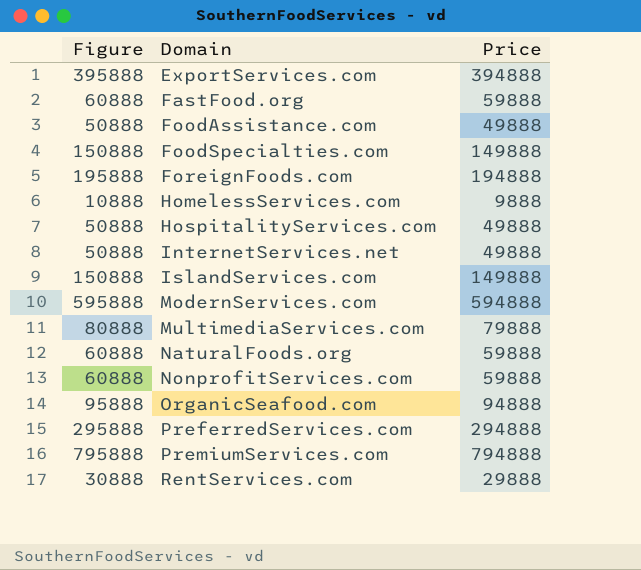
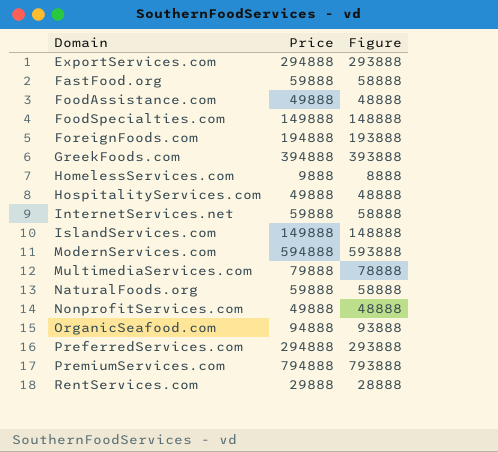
column Figure | formula: [Price] + 1000 -> [Price] - 1000
column Figure | position: 1 -> 3
ExportServices.com | Price: 394888 -> 294888
row GreekFoods.com: none -> 394888 | 393888
InternetServices.net | Price: 49888 -> 59888
NonprofitServices.com | Price: 59888 -> 49888

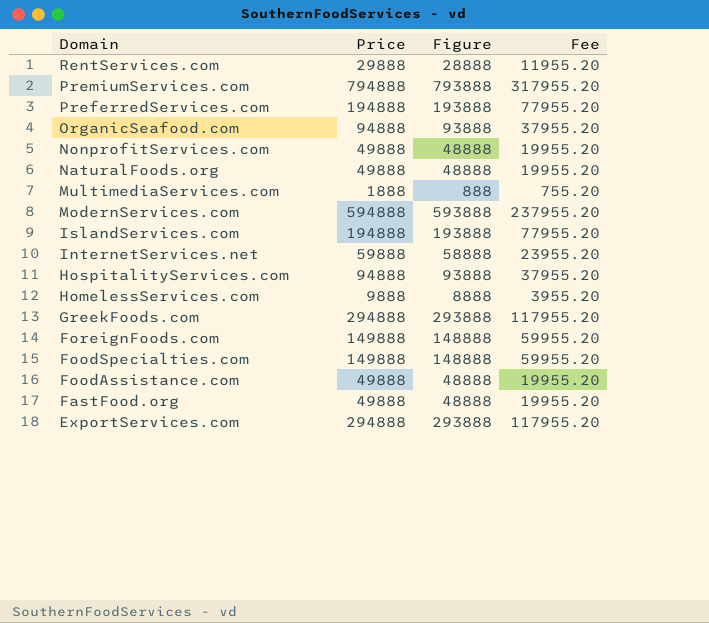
row order: Domain ascending -> Domain descending
column Fee | formula: none -> [Price] * 0.4
PreferredServices.com | Price: 294888 -> 194888
PreferredServices.com | Figure: 293888 -> 193888
NaturalFoods.org | Price: 59888 -> 49888
NaturalFoods.org | Figure: 58888 -> 48888
MultimediaServices.com | Price: 79888 -> 1888
MultimediaServices.com | Figure: 78888 -> 888
IslandServices.com | Price: 149888 -> 194888
IslandServices.com | Figure: 148888 -> 193888
HospitalityServices.com | Price: 49888 -> 94888
HospitalityServices.com | Figure: 48888 -> 93888
GreekFoods.com | Price: 394888 -> 294888
GreekFoods.com | Figure: 393888 -> 293888
ForeignFoods.com | Price: 194888 -> 149888
ForeignFoods.com | Figure: 193888 -> 148888
FastFood.org | Price: 59888 -> 49888
FastFood.org | Figure: 58888 -> 48888

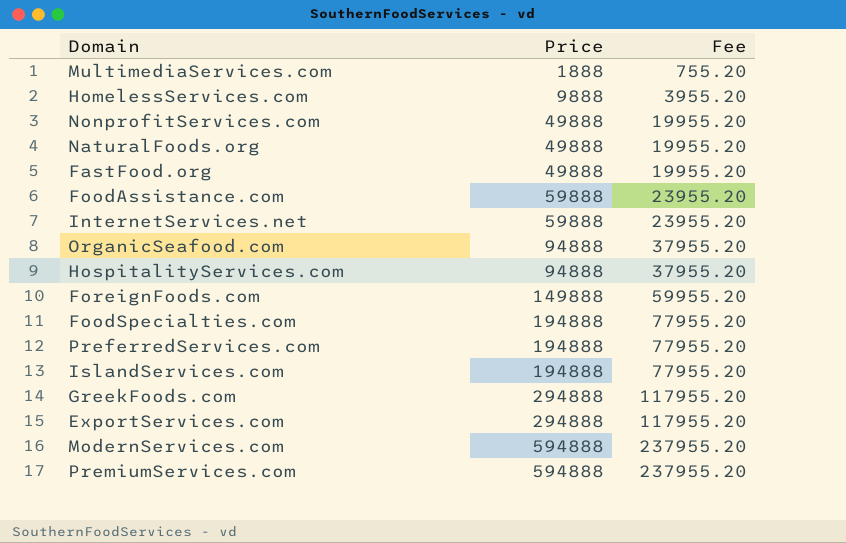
row order: Domain descending -> Price ascending
column Figure | formula: [Price] - 1000 -> none
row RentServices.com: 29888 | 28888 | 11955.20 -> none
FoodAssistance.com | Price: 49888 -> 59888
FoodAssistance.com | Fee: 19955.20 -> 23955.20
FoodSpecialties.com | Price: 149888 -> 194888
FoodSpecialties.com | Fee: 59955.20 -> 77955.20
PremiumServices.com | Price: 794888 -> 594888
PremiumServices.com | Fee: 317955.20 -> 237955.20

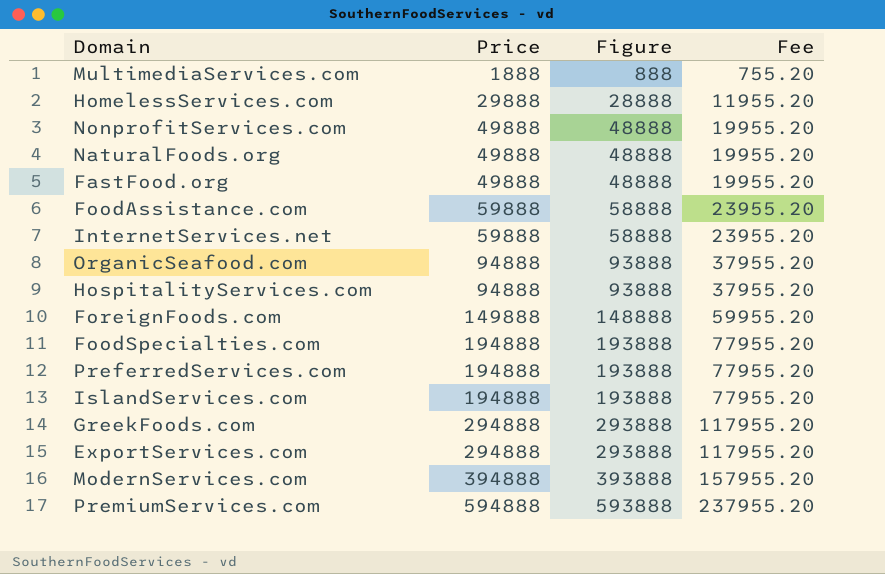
column Figure | formula: none -> [Price] - 1000
HomelessServices.com | Price: 9888 -> 29888
HomelessServices.com | Fee: 3955.20 -> 11955.20
ModernServices.com | Price: 594888 -> 394888
ModernServices.com | Fee: 237955.20 -> 157955.20

